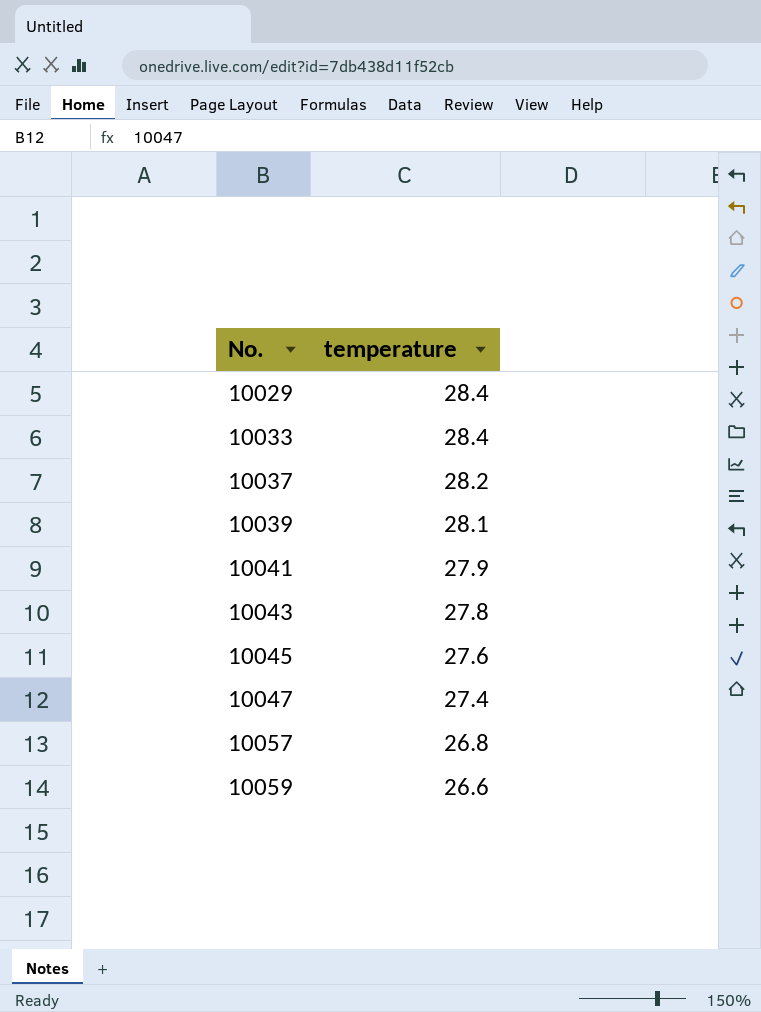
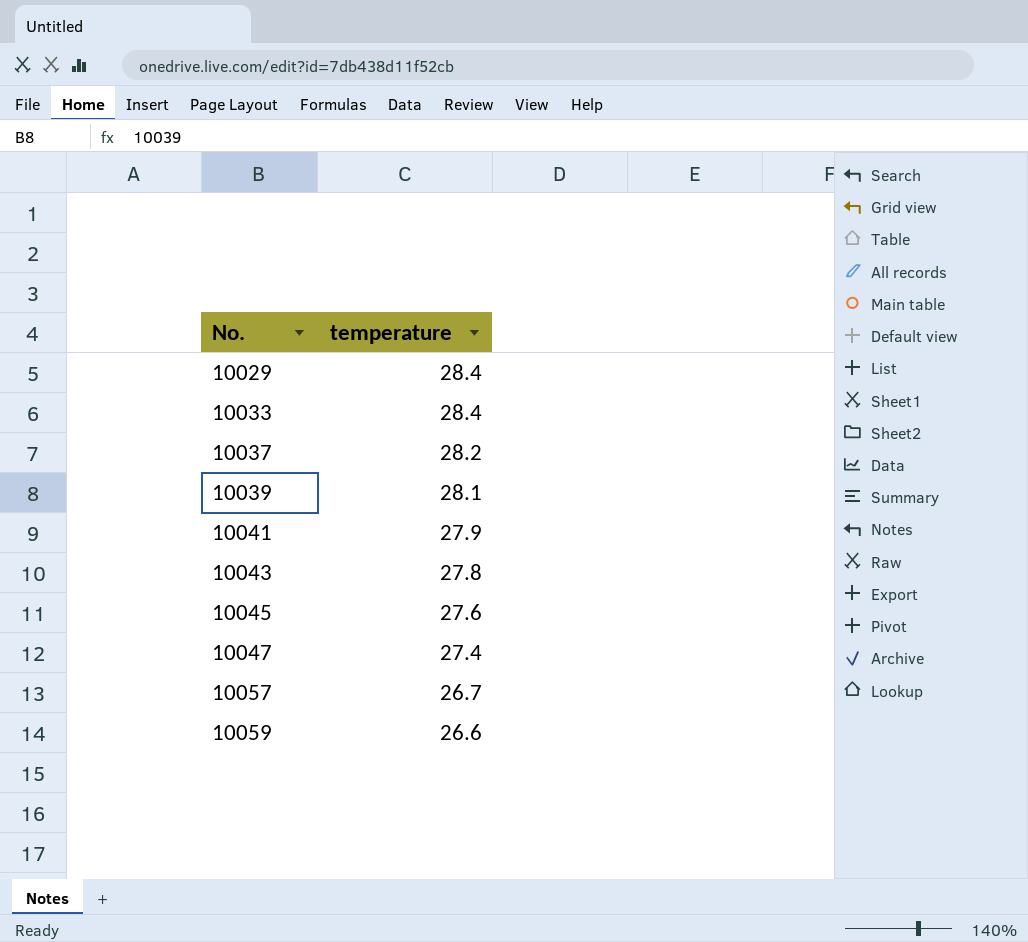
10057 | temperature: 26.8 -> 26.7

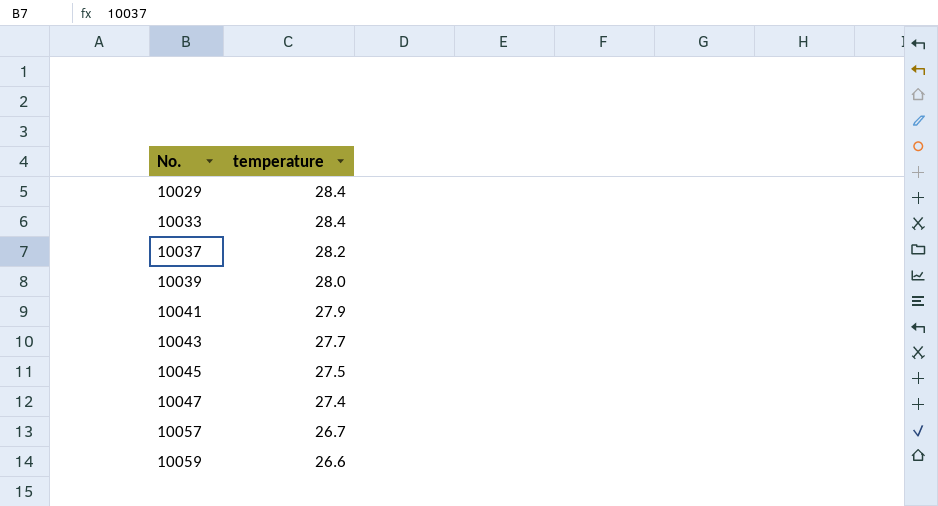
10039 | temperature: 28.1 -> 28.0
10043 | temperature: 27.8 -> 27.7
10045 | temperature: 27.6 -> 27.5

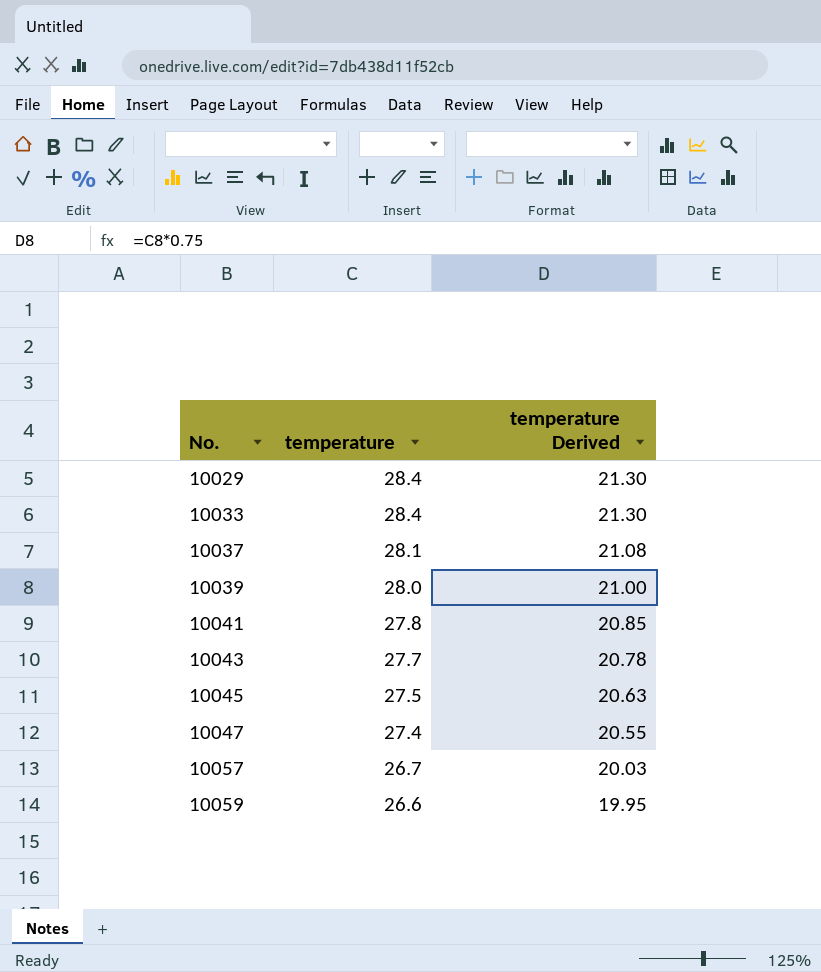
column temperature Derived | formula: none -> [temperature] * 0.75
10037 | temperature: 28.2 -> 28.1
10041 | temperature: 27.9 -> 27.8

